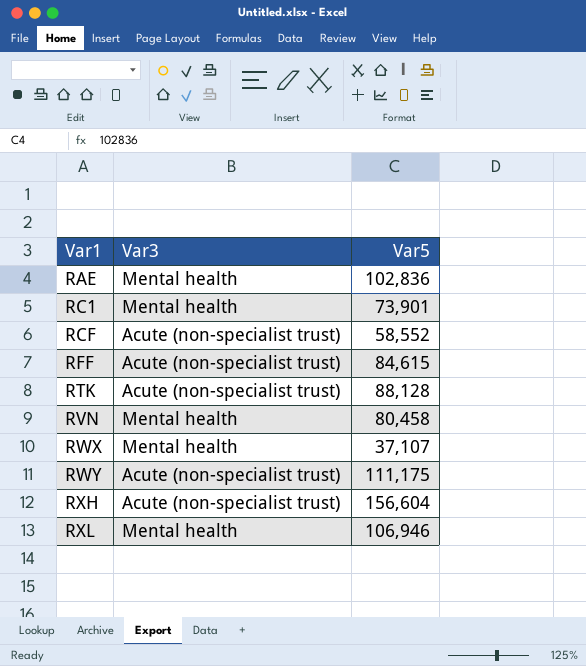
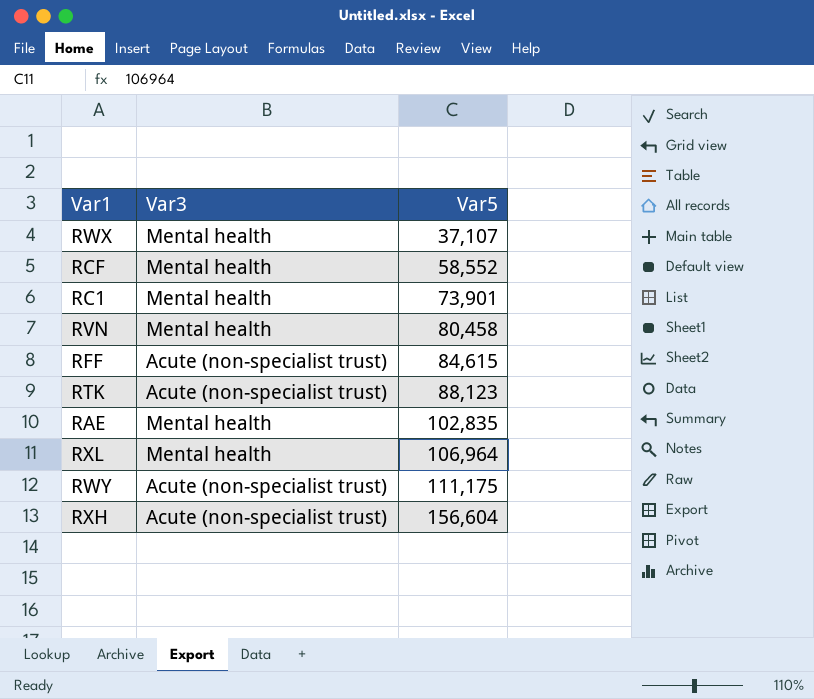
row order: Var1 ascending -> Var5 ascending
RCF | Var3: Acute (non-specialist trust) -> Mental health
RTK | Var5: 88,128 -> 88,123
RAE | Var5: 102,836 -> 102,835
RXL | Var5: 106,946 -> 106,964

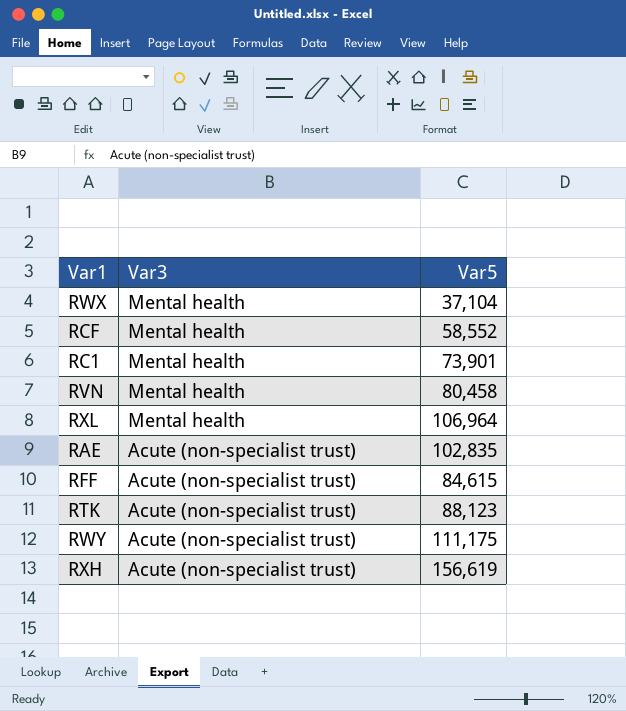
row order: Var5 ascending -> Var3 descending
RWX | Var5: 37,107 -> 37,104
RAE | Var3: Mental health -> Acute (non-specialist trust)
RXH | Var5: 156,604 -> 156,619

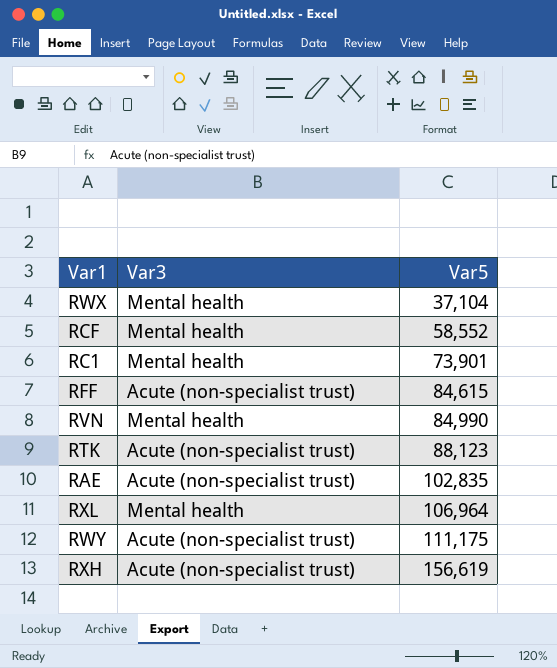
row order: Var3 descending -> Var5 ascending
RVN | Var5: 80,458 -> 84,990

